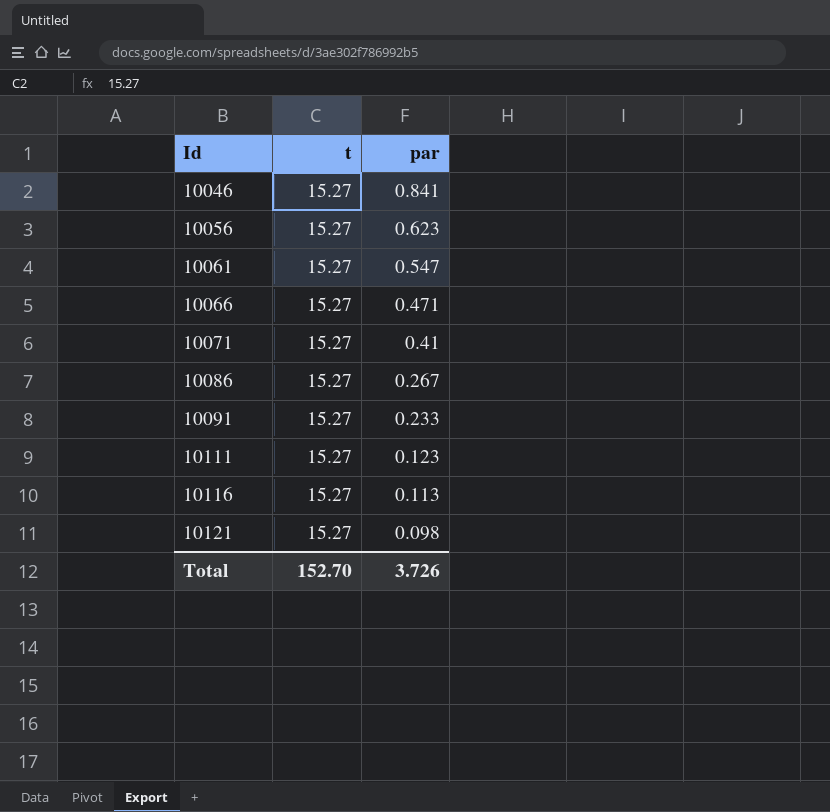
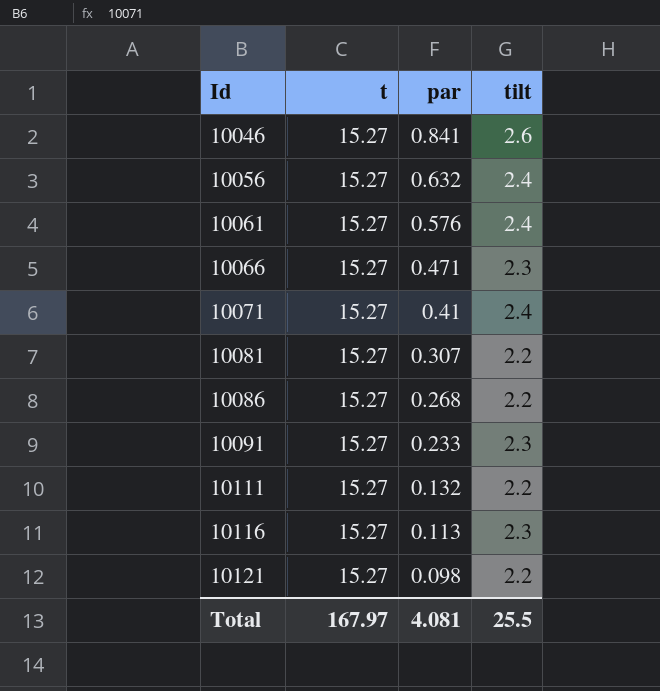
column tilt | position: none -> 4
10056 | par: 0.623 -> 0.632
10061 | par: 0.547 -> 0.576
row 10081: none -> 15.27 | 0.307 | 2.2
10086 | par: 0.267 -> 0.268
10111 | par: 0.123 -> 0.132
Total | t: 152.70 -> 167.97
Total | par: 3.726 -> 4.081

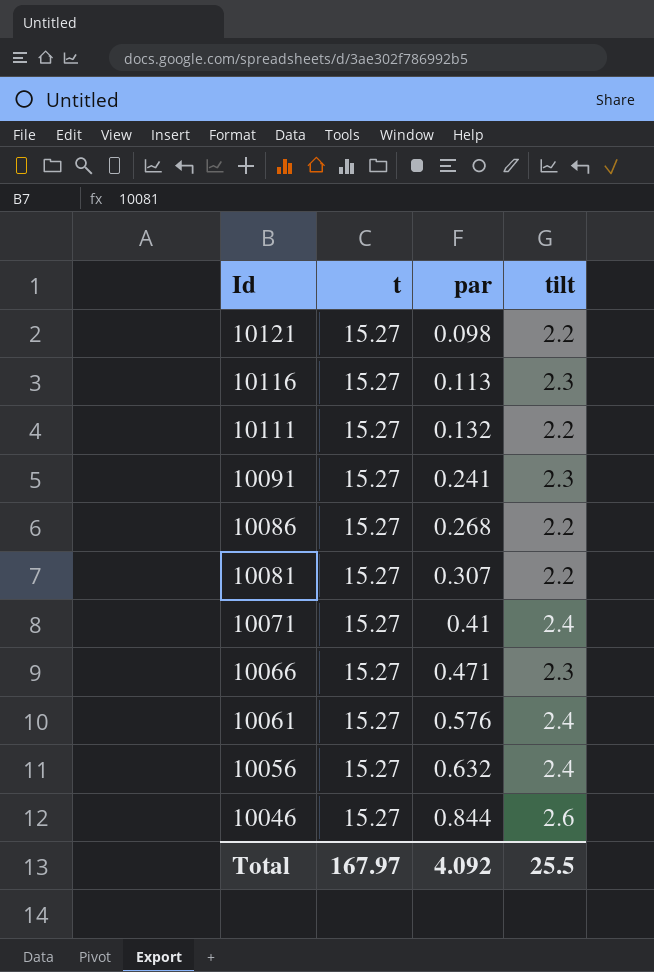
row order: Id ascending -> Id descending
10091 | par: 0.233 -> 0.241
10046 | par: 0.841 -> 0.844
Total | par: 4.081 -> 4.092

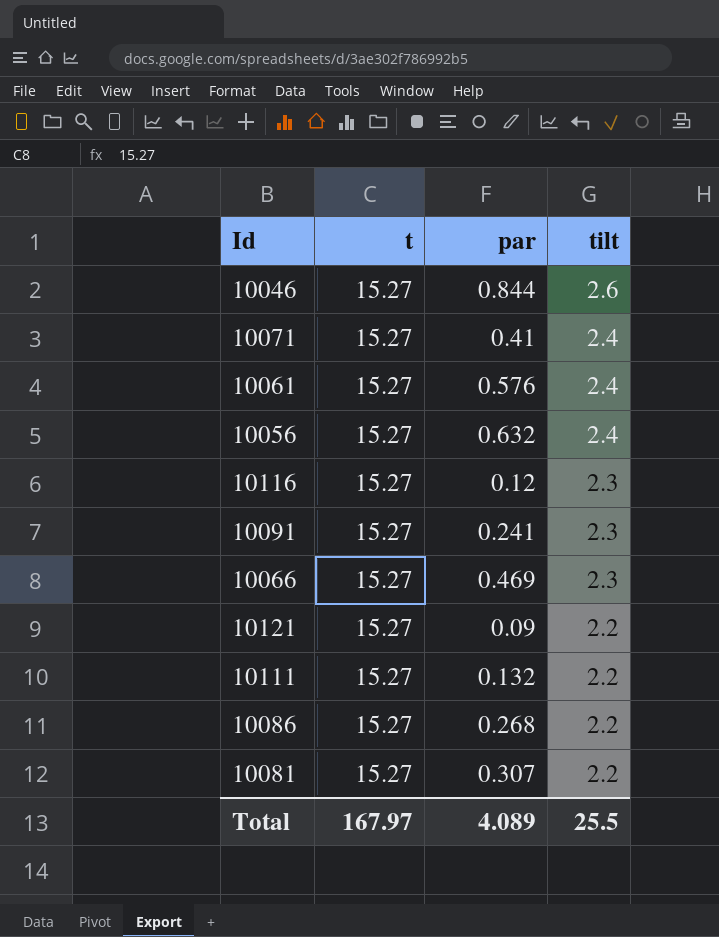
row order: Id descending -> tilt descending
10116 | par: 0.113 -> 0.12
10066 | par: 0.471 -> 0.469
10121 | par: 0.098 -> 0.09
Total | par: 4.092 -> 4.089

